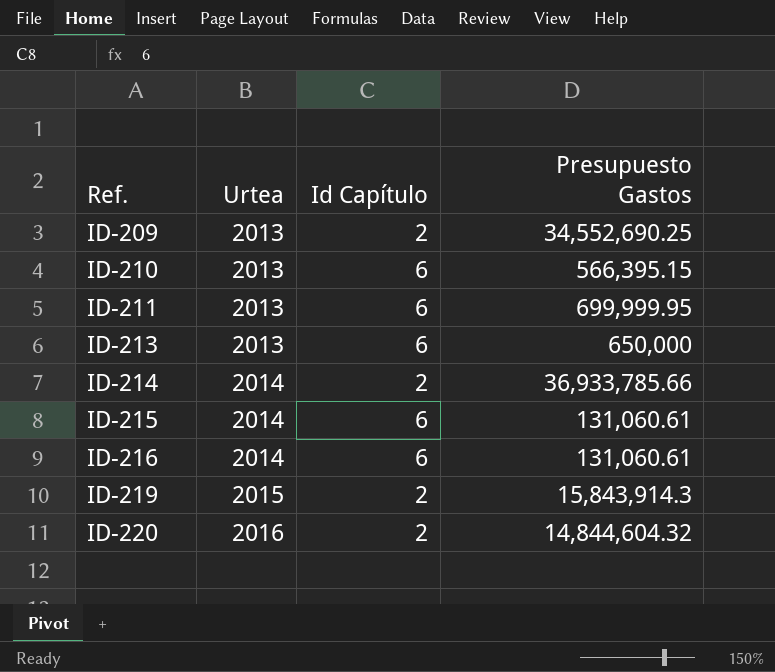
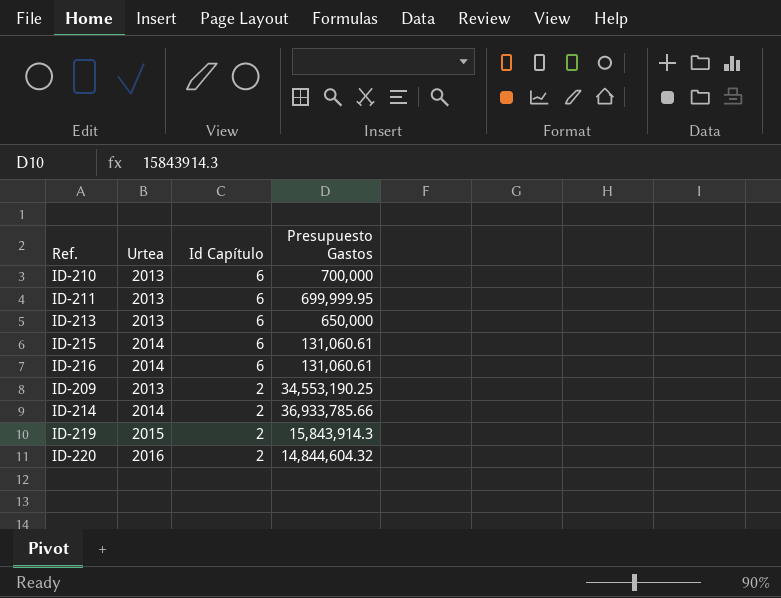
row order: Ref. ascending -> Id Capítulo descending
ID-210 | Presupuesto Gastos: 566,395.15 -> 700,000
ID-209 | Presupuesto Gastos: 34,552,690.25 -> 34,553,190.25

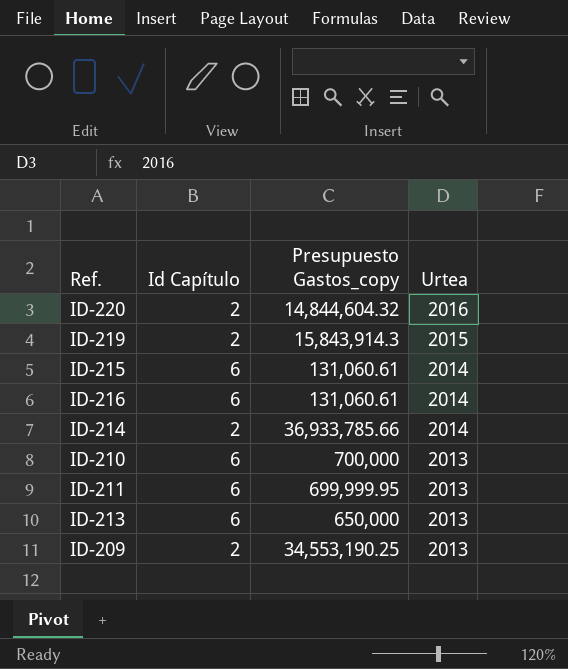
row order: Id Capítulo descending -> Urtea descending
column name: Presupuesto Gastos -> Presupuesto Gastos_copy
column Urtea | position: 2 -> 4

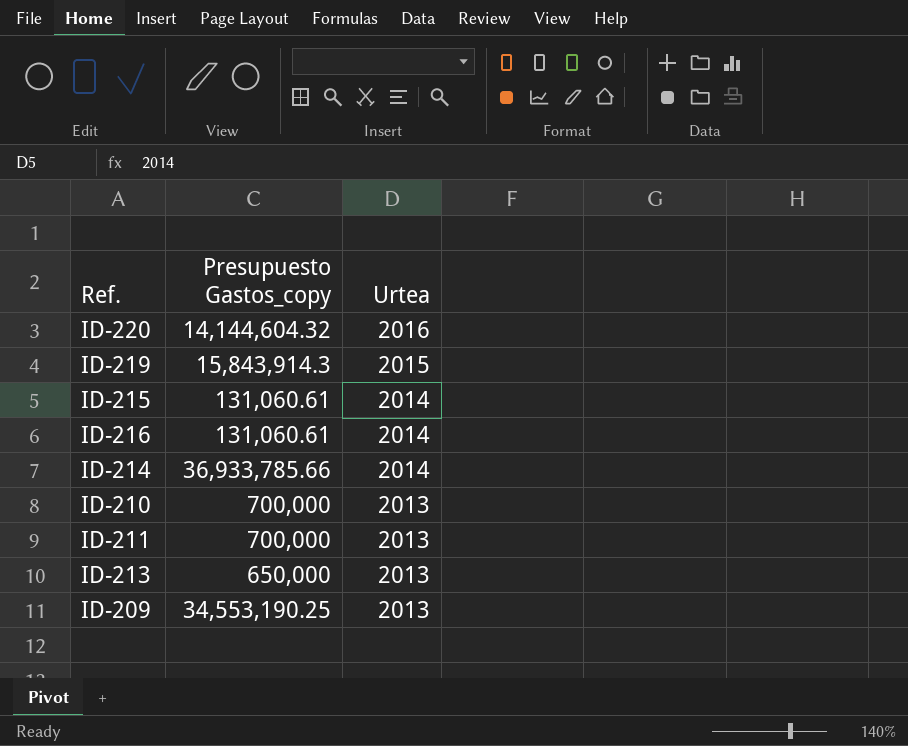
column Id Capítulo | position: 2 -> none
ID-220 | Presupuesto Gastos_copy: 14,844,604.32 -> 14,144,604.32
ID-211 | Presupuesto Gastos_copy: 699,999.95 -> 700,000

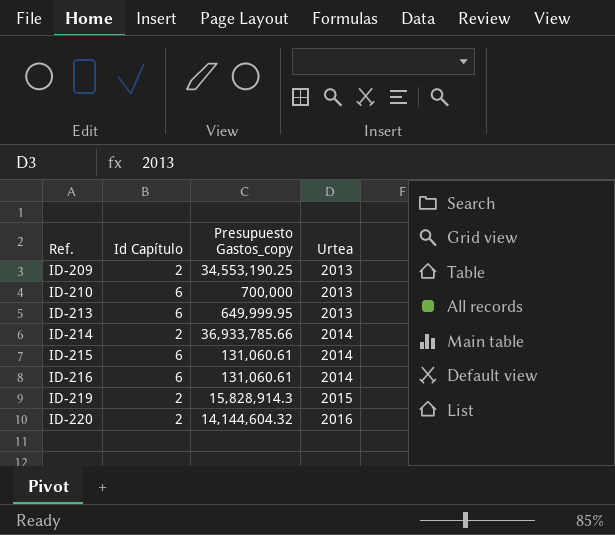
row order: Urtea descending -> Ref. ascending
column Id Capítulo | position: none -> 2
row ID-211: 700,000 | 2013 -> none
ID-213 | Presupuesto Gastos_copy: 650,000 -> 649,999.95
ID-219 | Presupuesto Gastos_copy: 15,843,914.3 -> 15,828,914.3

